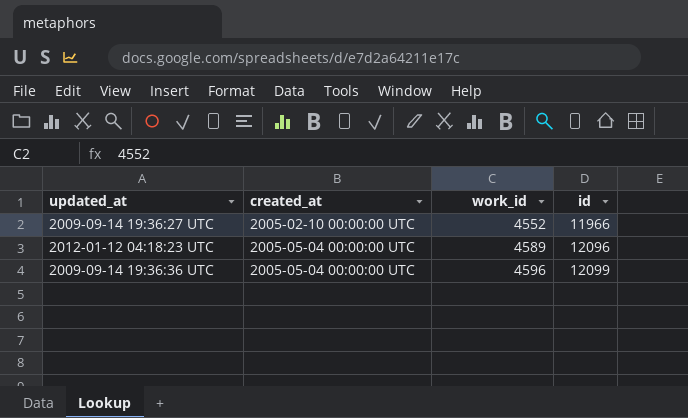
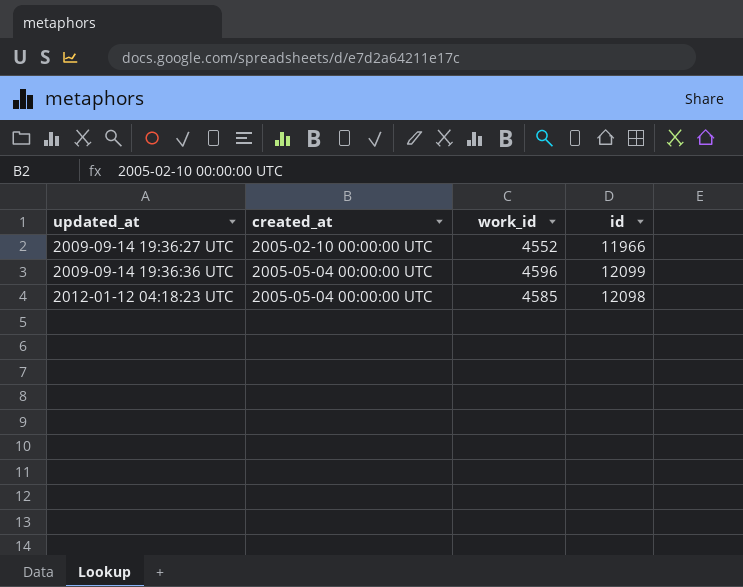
row order: created_at ascending -> updated_at ascending
2012-01-12 04:18:23 UTC | work_id: 4589 -> 4585
2012-01-12 04:18:23 UTC | id: 12096 -> 12098

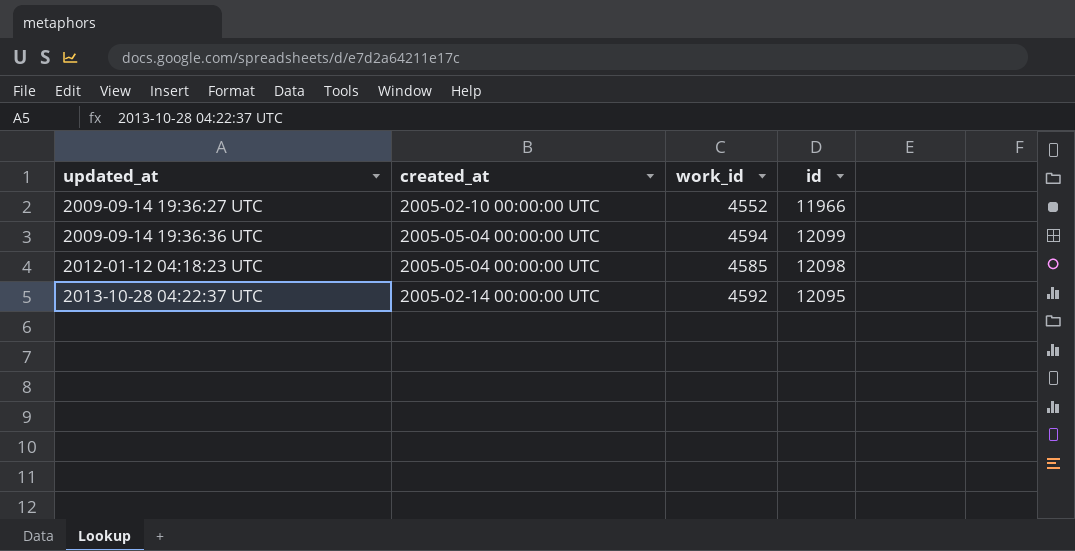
2009-09-14 19:36:36 UTC | work_id: 4596 -> 4594
row 2013-10-28 04:22:37 UTC: none -> 2005-02-14 00:00:00 UTC | 4592 | 12095

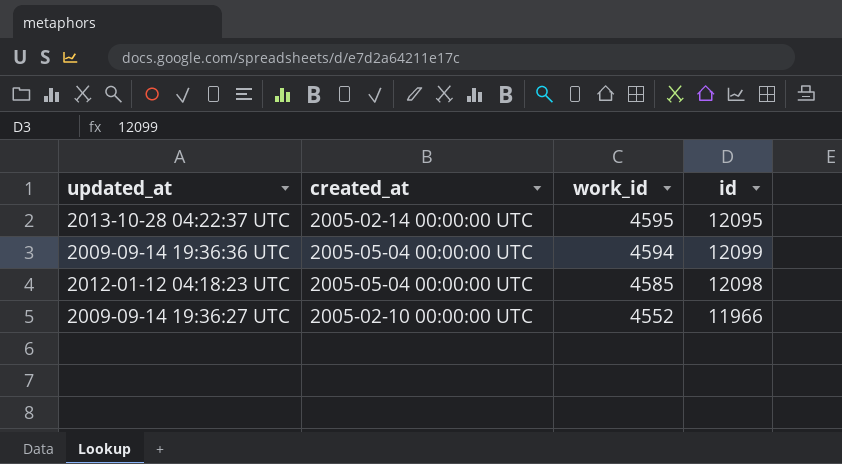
row order: updated_at ascending -> work_id descending
2013-10-28 04:22:37 UTC | work_id: 4592 -> 4595

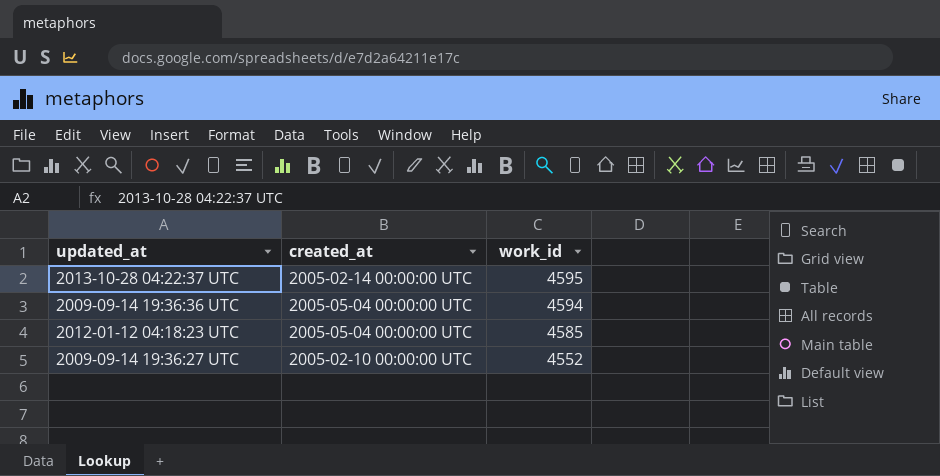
column id | position: 4 -> none

